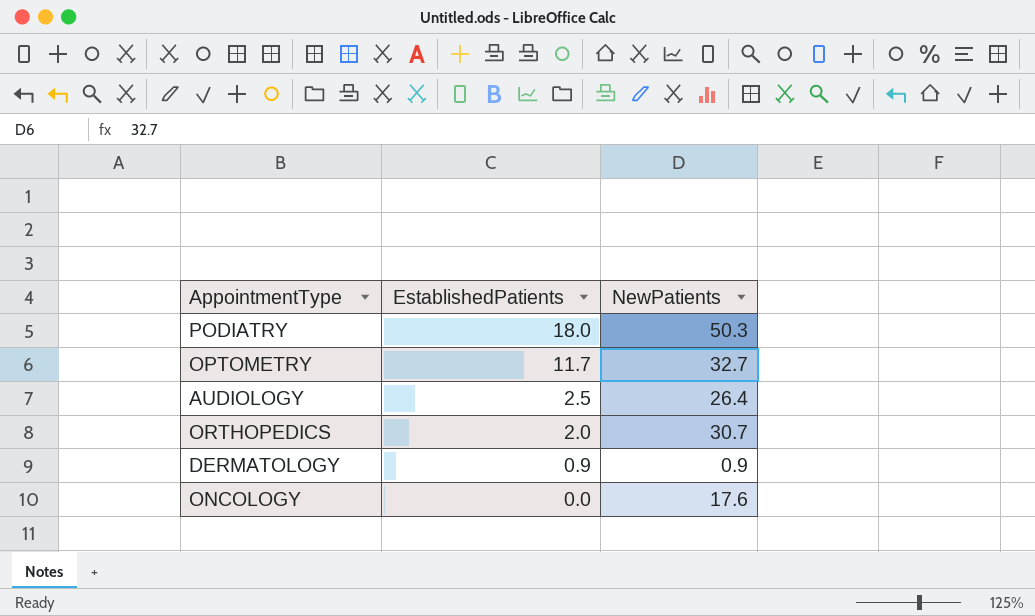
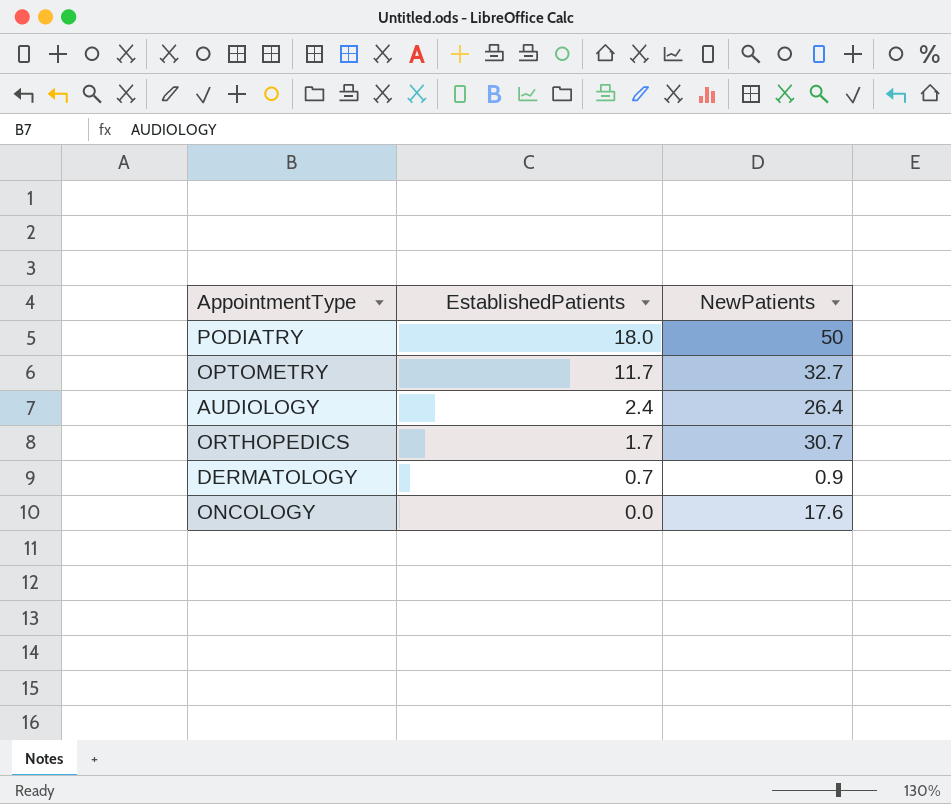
PODIATRY | NewPatients: 50.3 -> 50
AUDIOLOGY | EstablishedPatients: 2.5 -> 2.4
ORTHOPEDICS | EstablishedPatients: 2.0 -> 1.7
DERMATOLOGY | EstablishedPatients: 0.9 -> 0.7

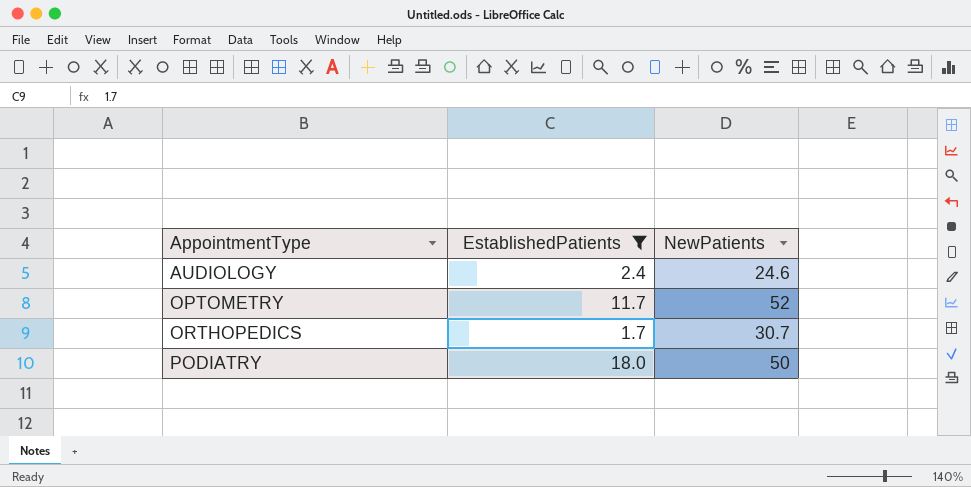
filter: none -> EstablishedPatients >= 1.7
row order: EstablishedPatients descending -> AppointmentType ascending
AUDIOLOGY | NewPatients: 26.4 -> 24.6
OPTOMETRY | NewPatients: 32.7 -> 52

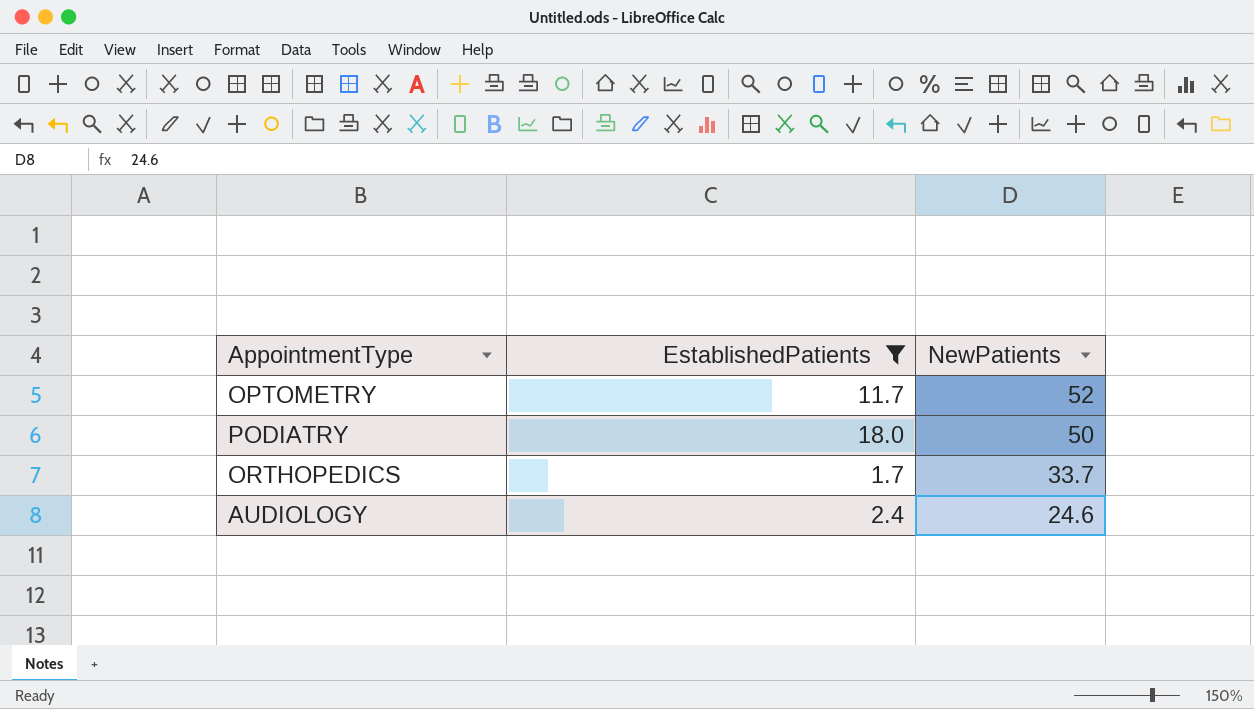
row order: AppointmentType ascending -> NewPatients descending
ORTHOPEDICS | NewPatients: 30.7 -> 33.7

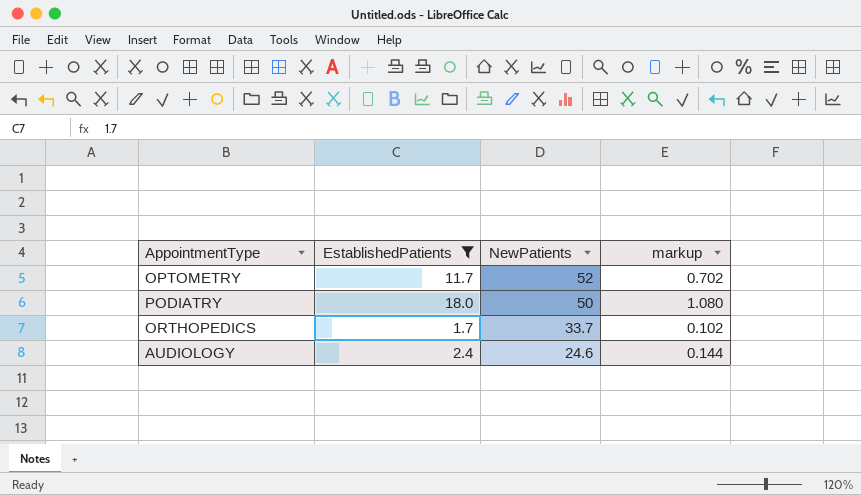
column markup | formula: none -> [EstablishedPatients] * 0.06

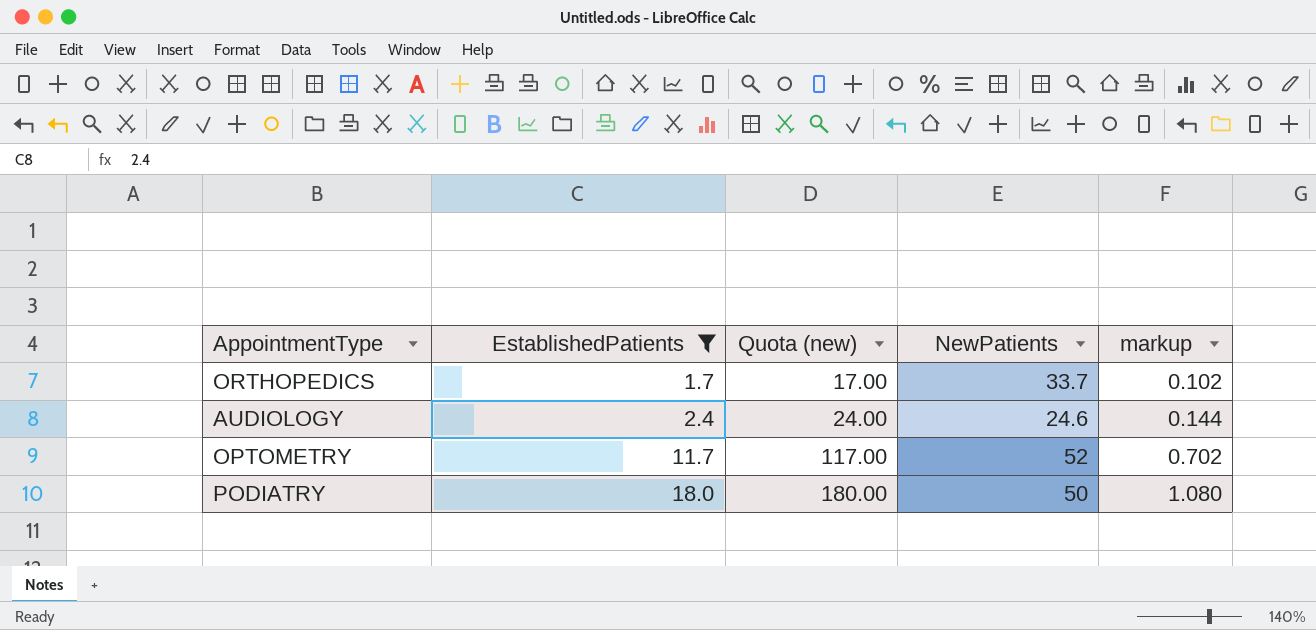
row order: NewPatients descending -> EstablishedPatients ascending
column Quota (new) | formula: none -> [EstablishedPatients] * 10

